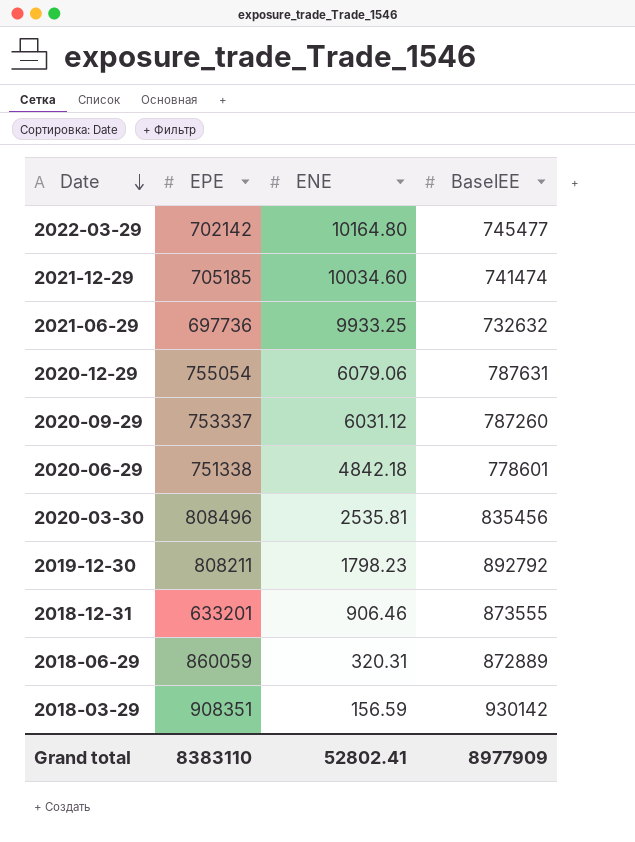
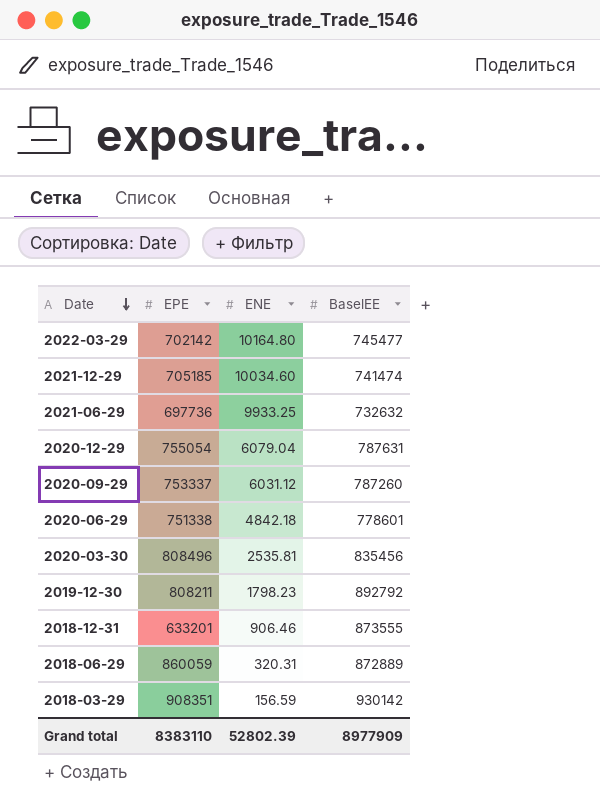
2020-12-29 | ENE: 6079.06 -> 6079.04
Grand total | ENE: 52802.41 -> 52802.39

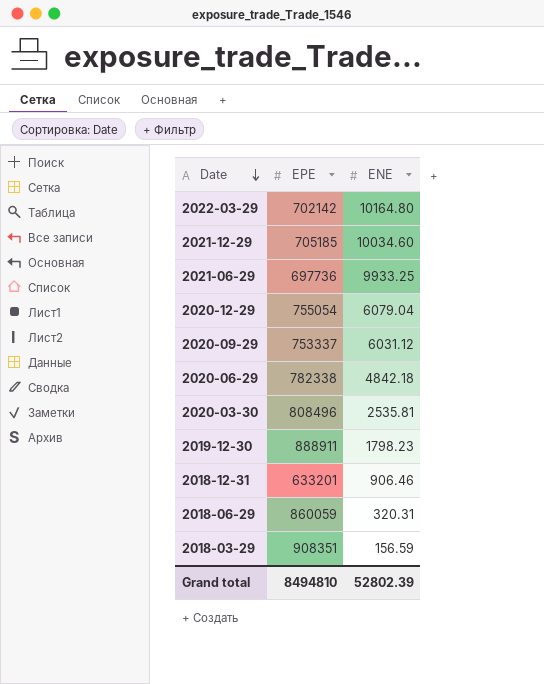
column BaselEE | position: 4 -> none
2020-06-29 | EPE: 751338 -> 782338
2019-12-30 | EPE: 808211 -> 888911
Grand total | EPE: 8383110 -> 8494810

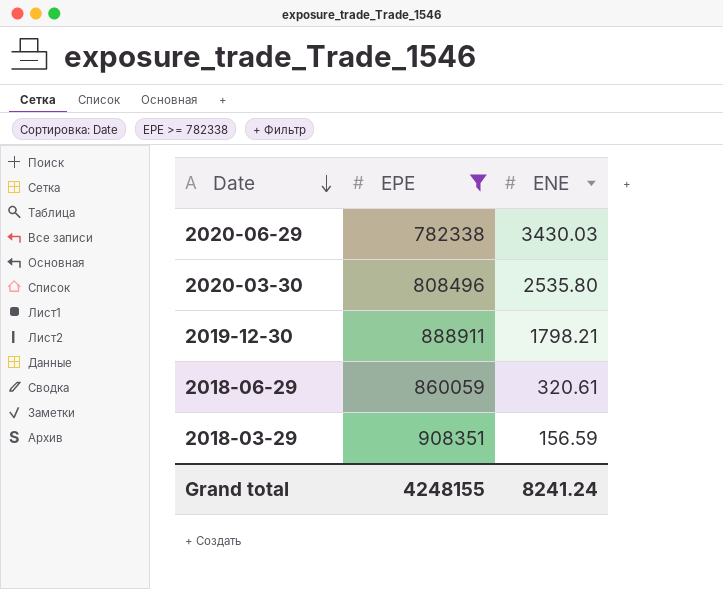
filter: none -> EPE >= 782338
2020-06-29 | ENE: 4842.18 -> 3430.03
2020-03-30 | ENE: 2535.81 -> 2535.80
2019-12-30 | ENE: 1798.23 -> 1798.21
2018-06-29 | ENE: 320.31 -> 320.61
Grand total | EPE: 8494810 -> 4248155
Grand total | ENE: 52802.39 -> 8241.24

